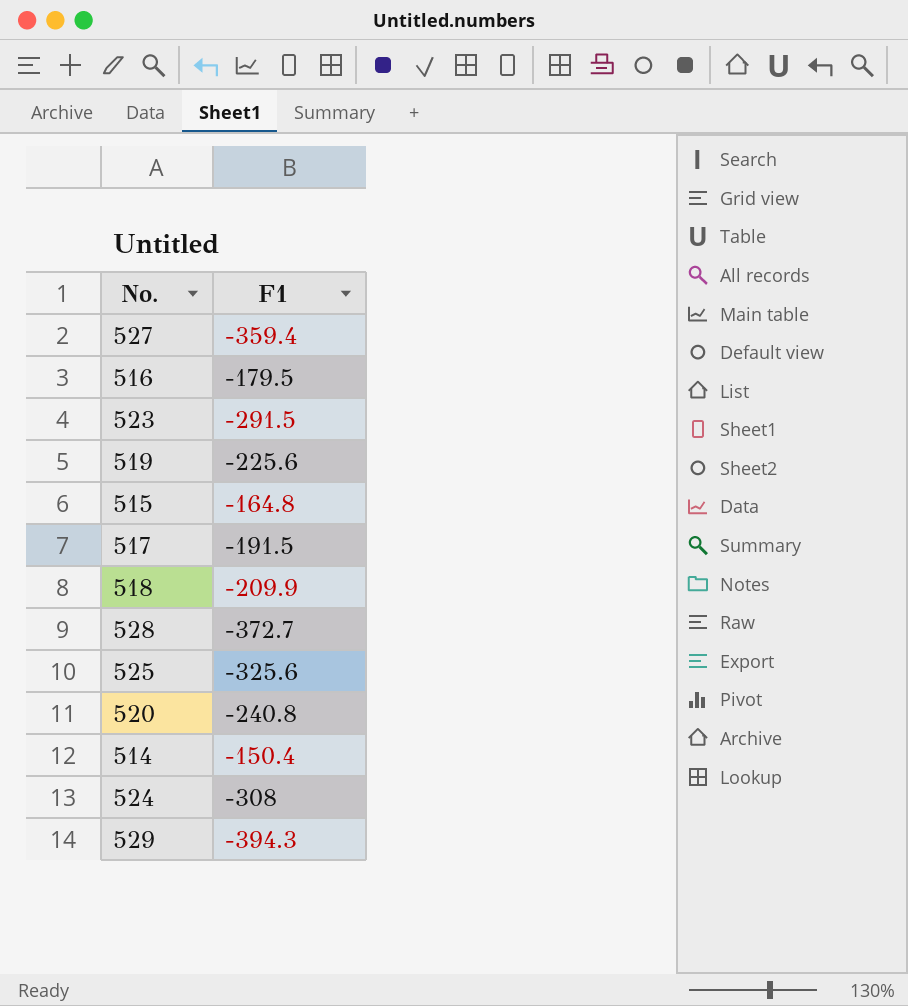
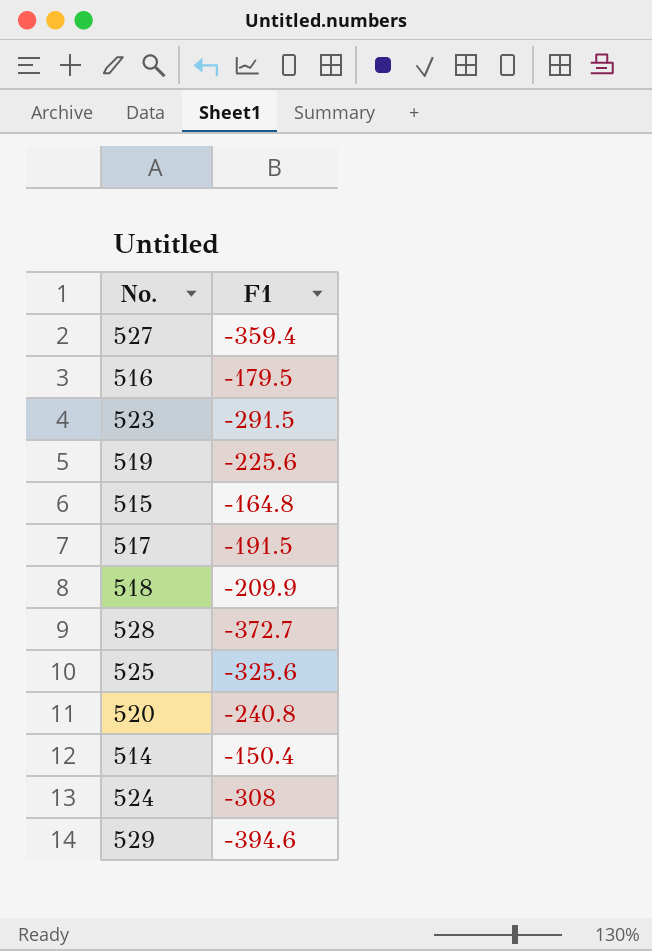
529 | F1: -394.3 -> -394.6

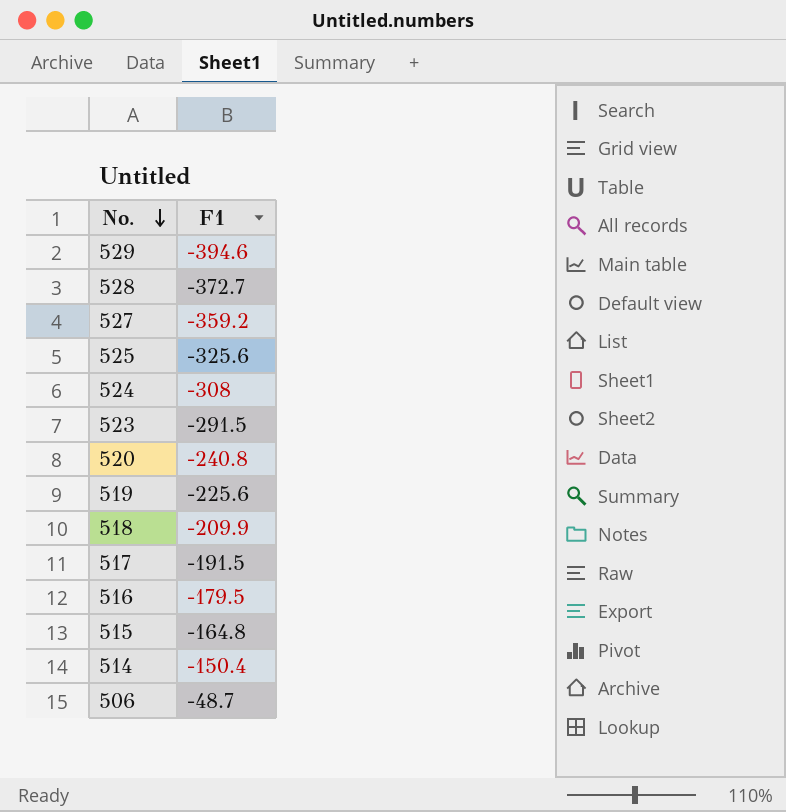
row order: none -> No. descending
527 | F1: -359.4 -> -359.2
row 506: none -> -48.7

